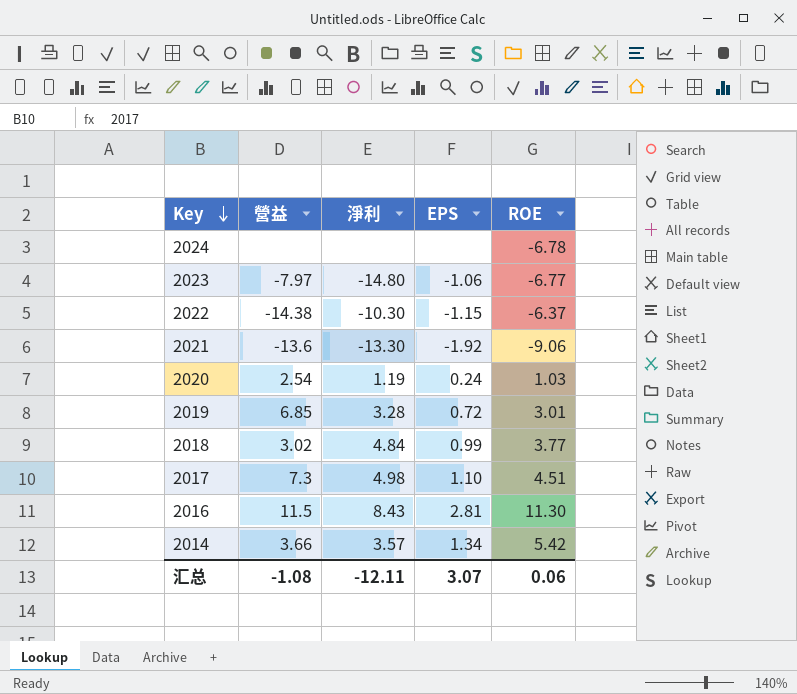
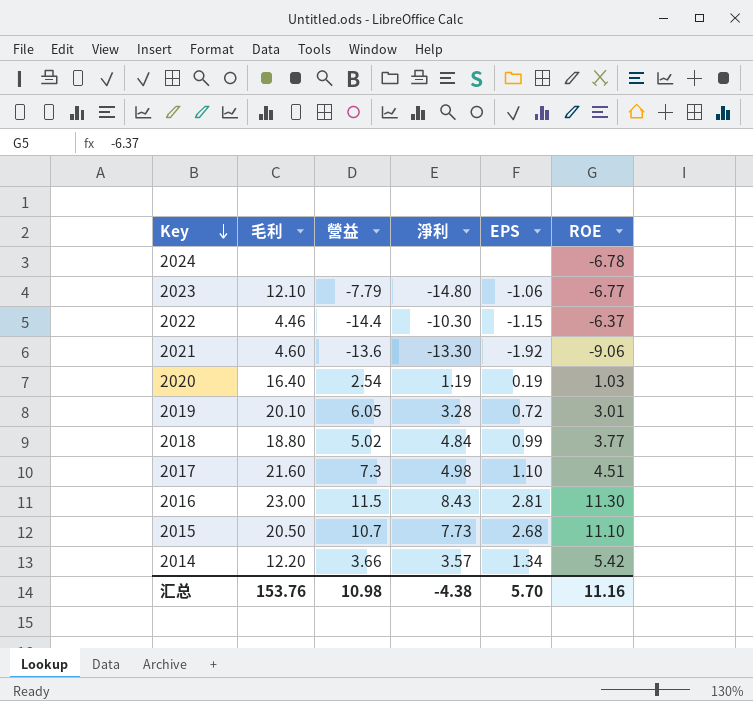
column 毛利 | position: none -> 2
2023 | 營益: -7.97 -> -7.79
2022 | 營益: -14.38 -> -14.4
2020 | EPS: 0.24 -> 0.19
2019 | 營益: 6.85 -> 6.05
2018 | 營益: 3.02 -> 5.02
row 2015: none -> 20.50 | 10.7 | 7.73 | 2.68 | 11.10
汇总 | 營益: -1.08 -> 10.98
汇总 | 淨利: -12.11 -> -4.38
汇总 | EPS: 3.07 -> 5.70
汇总 | ROE: 0.06 -> 11.16

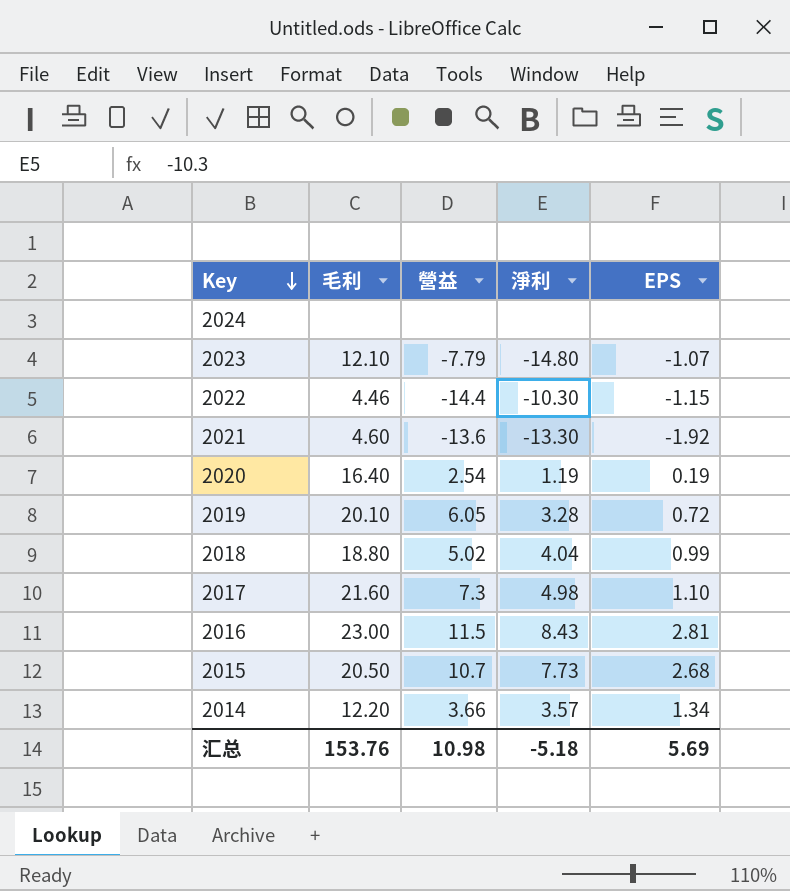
column ROE | position: 6 -> none
2023 | EPS: -1.06 -> -1.07
2018 | 淨利: 4.84 -> 4.04
汇总 | 淨利: -4.38 -> -5.18
汇总 | EPS: 5.70 -> 5.69

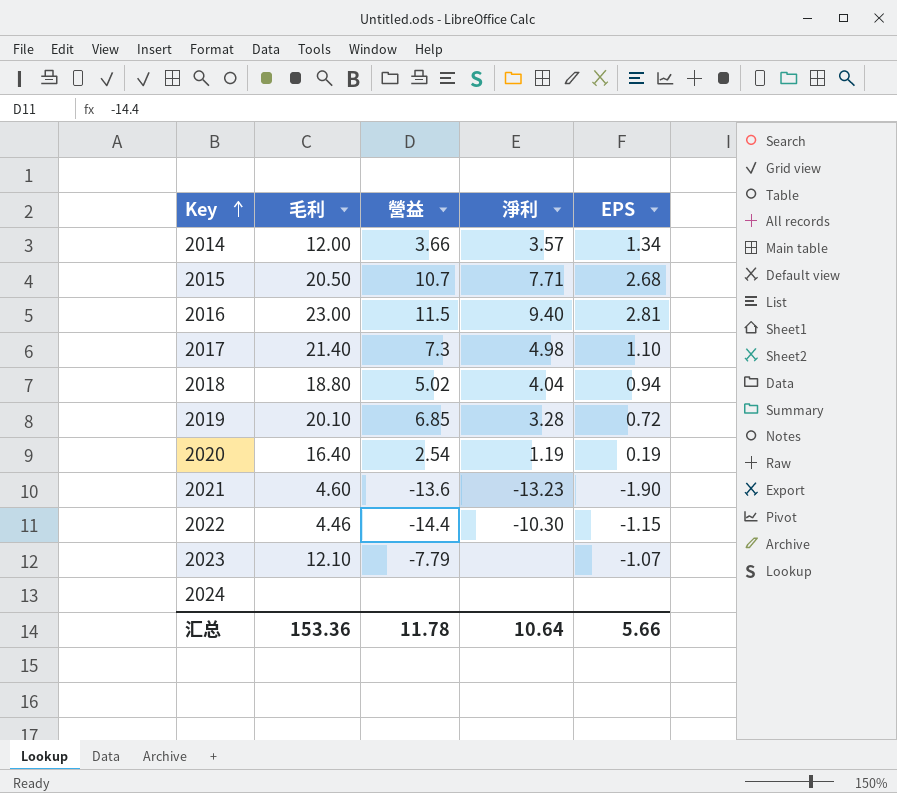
row order: Key descending -> Key ascending
2014 | 毛利: 12.20 -> 12.00
2015 | 淨利: 7.73 -> 7.71
2016 | 淨利: 8.43 -> 9.40
2017 | 毛利: 21.60 -> 21.40
2018 | EPS: 0.99 -> 0.94
2019 | 營益: 6.05 -> 6.85
2021 | 淨利: -13.30 -> -13.23
2021 | EPS: -1.92 -> -1.90
2023 | 淨利: -14.80 -> none
汇总 | 毛利: 153.76 -> 153.36
汇总 | 營益: 10.98 -> 11.78
汇总 | 淨利: -5.18 -> 10.64
汇总 | EPS: 5.69 -> 5.66

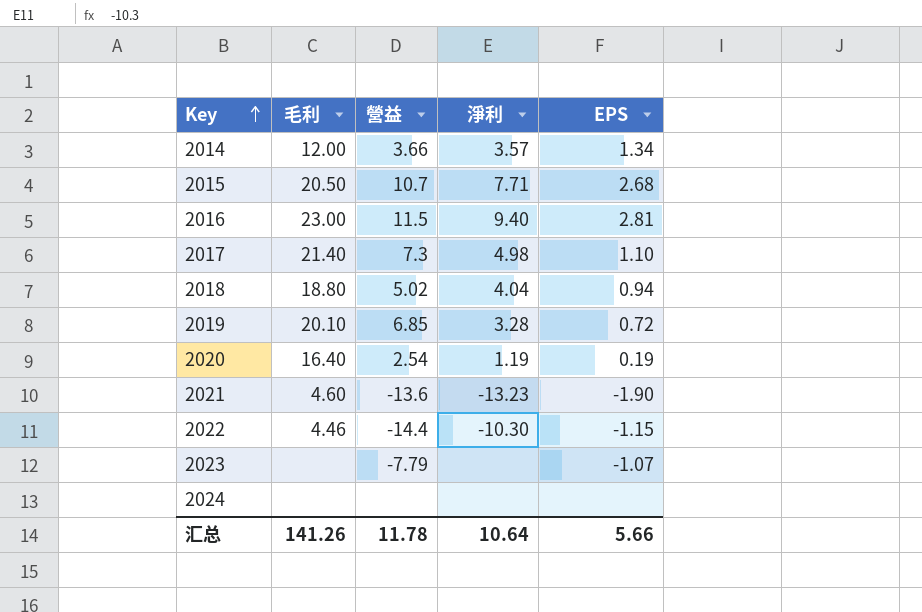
2023 | 毛利: 12.10 -> none
汇总 | 毛利: 153.36 -> 141.26

